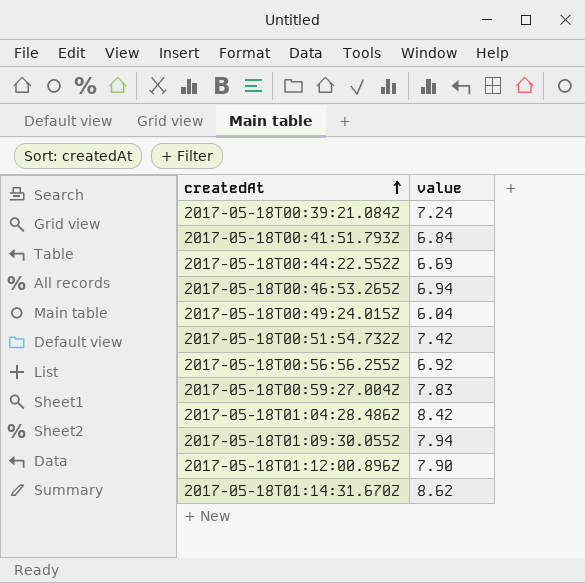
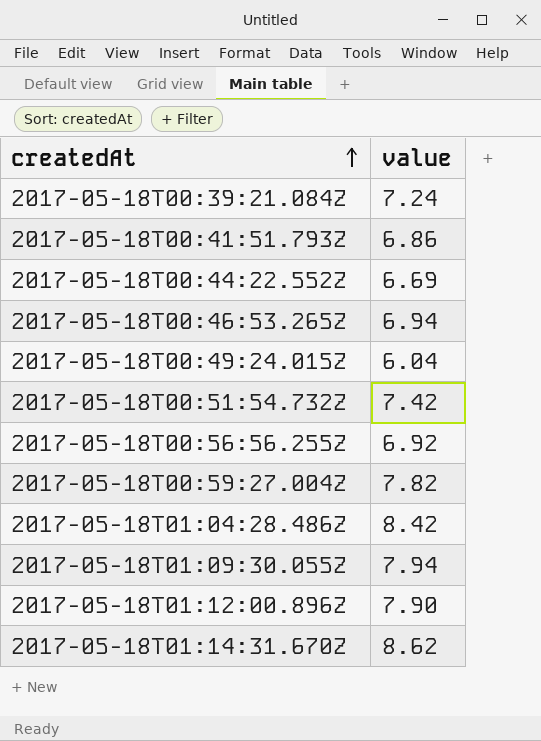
2017-05-18T00:41:51.793Z | value: 6.84 -> 6.86
2017-05-18T00:59:27.004Z | value: 7.83 -> 7.82

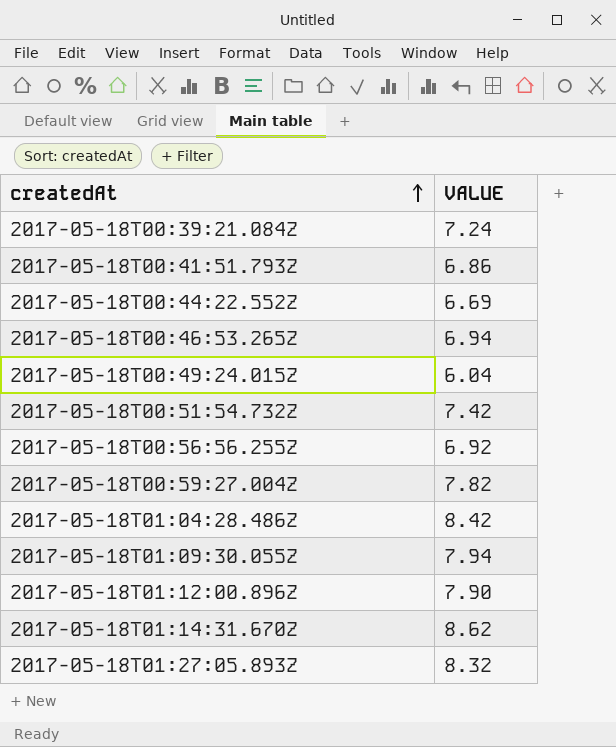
column name: value -> VALUE
row 2017-05-18T01:27:05.893Z: none -> 8.32

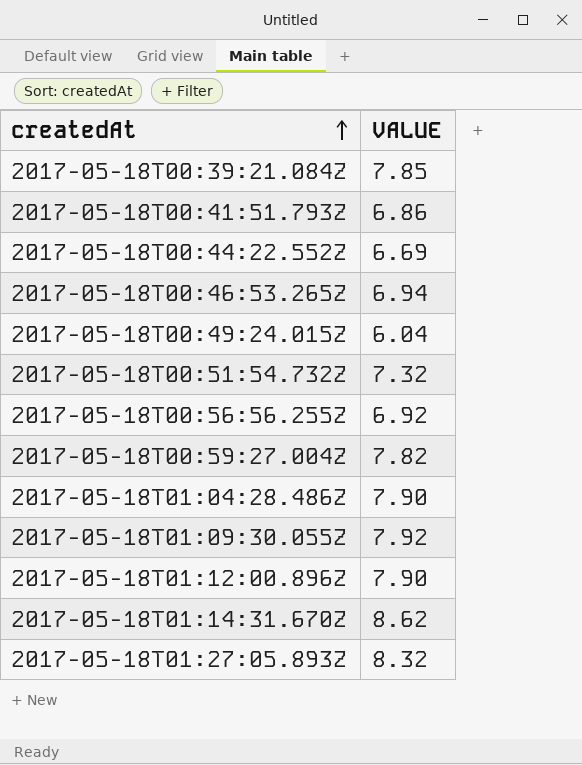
2017-05-18T00:39:21.084Z | VALUE: 7.24 -> 7.85
2017-05-18T00:51:54.732Z | VALUE: 7.42 -> 7.32
2017-05-18T01:04:28.486Z | VALUE: 8.42 -> 7.90
2017-05-18T01:09:30.055Z | VALUE: 7.94 -> 7.92

